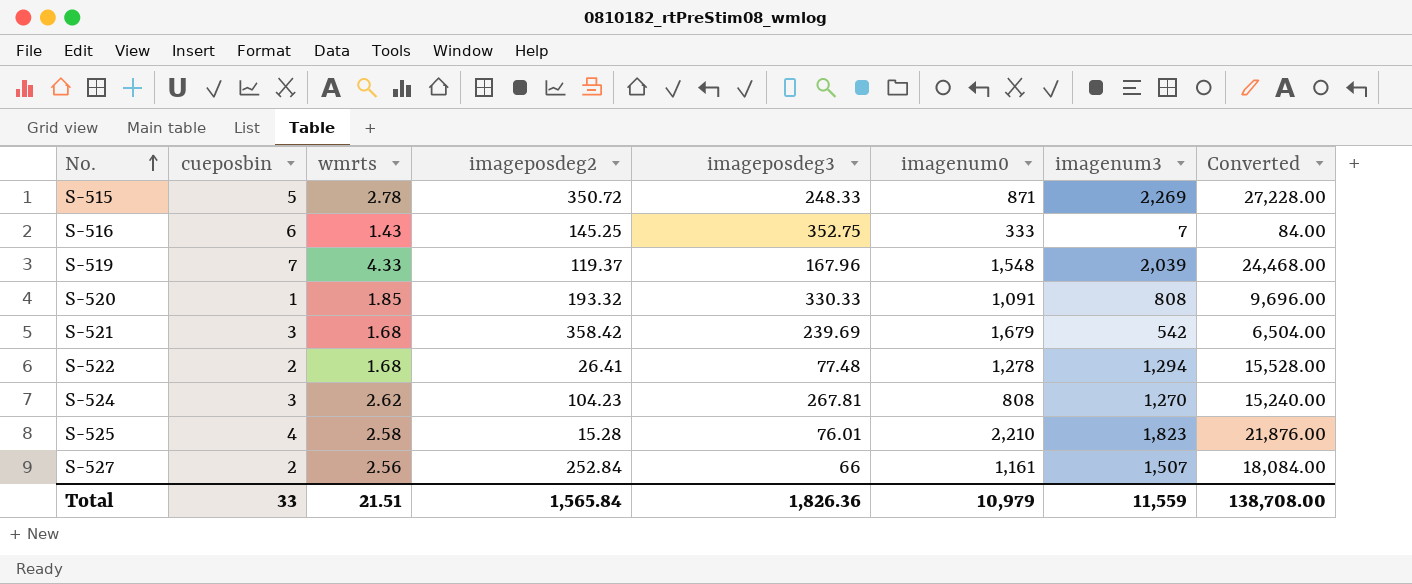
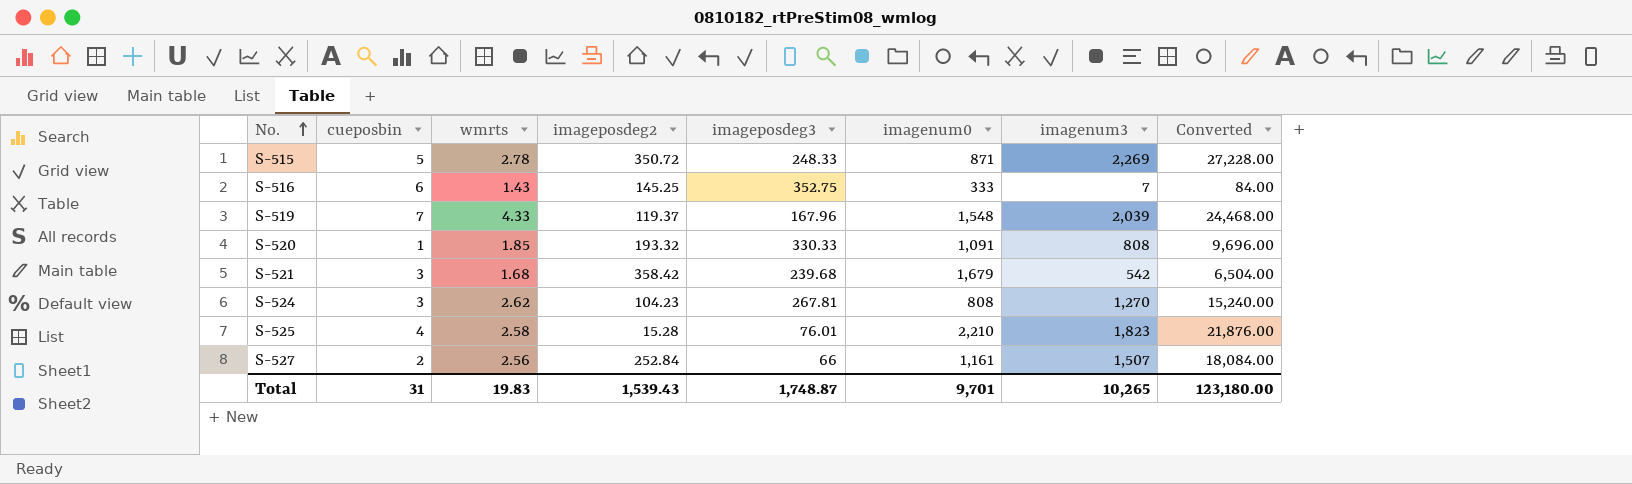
row S-522: 2 | 1.68 | 26.41 | 77.48 | 1,278 | 1,294 | 15,528.00 -> none
S-521 | imageposdeg3: 239.69 -> 239.68
Total | cueposbin: 33 -> 31
Total | wmrts: 21.51 -> 19.83
Total | imageposdeg2: 1,565.84 -> 1,539.43
Total | imageposdeg3: 1,826.36 -> 1,748.87
Total | imagenum0: 10,979 -> 9,701
Total | imagenum3: 11,559 -> 10,265
Total | Converted: 138,708.00 -> 123,180.00

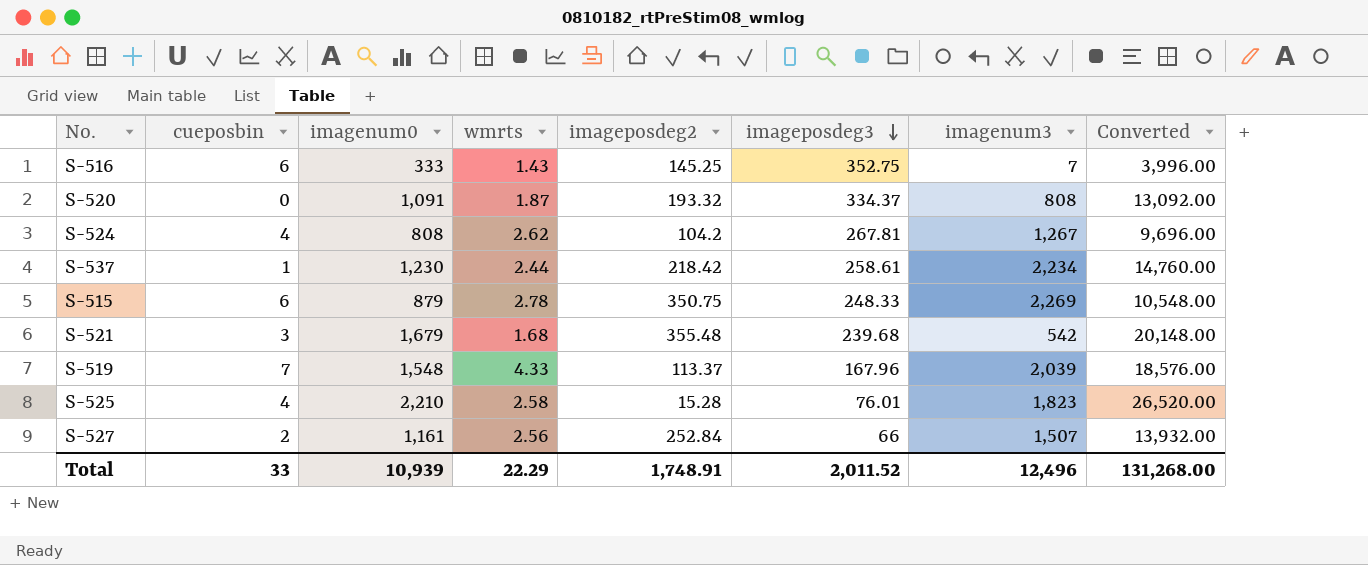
row order: No. ascending -> imageposdeg3 descending
column imagenum0 | position: 6 -> 3
column Converted | formula: [imagenum3] * 12 -> [imagenum0] * 12
S-520 | cueposbin: 1 -> 0
S-520 | wmrts: 1.85 -> 1.87
S-520 | imageposdeg3: 330.33 -> 334.37
S-524 | cueposbin: 3 -> 4
S-524 | imageposdeg2: 104.23 -> 104.2
S-524 | imagenum3: 1,270 -> 1,267
row S-537: none -> 1 | 1,230 | 2.44 | 218.42 | 258.61 | 2,234 | 14,760.00
S-515 | cueposbin: 5 -> 6
S-515 | imagenum0: 871 -> 879
S-515 | imageposdeg2: 350.72 -> 350.75
S-521 | imageposdeg2: 358.42 -> 355.48
S-519 | imageposdeg2: 119.37 -> 113.37
Total | cueposbin: 31 -> 33
Total | imagenum0: 9,701 -> 10,939
Total | wmrts: 19.83 -> 22.29
Total | imageposdeg2: 1,539.43 -> 1,748.91
Total | imageposdeg3: 1,748.87 -> 2,011.52
Total | imagenum3: 10,265 -> 12,496
Total | Converted: 123,180.00 -> 131,268.00

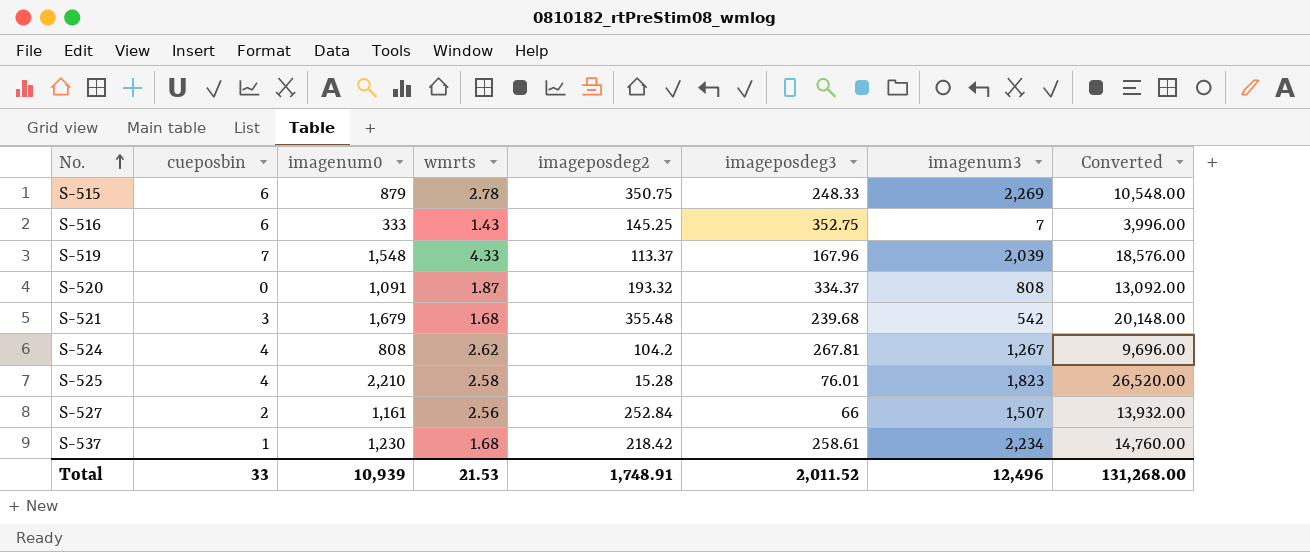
row order: imageposdeg3 descending -> No. ascending
S-537 | wmrts: 2.44 -> 1.68
Total | wmrts: 22.29 -> 21.53

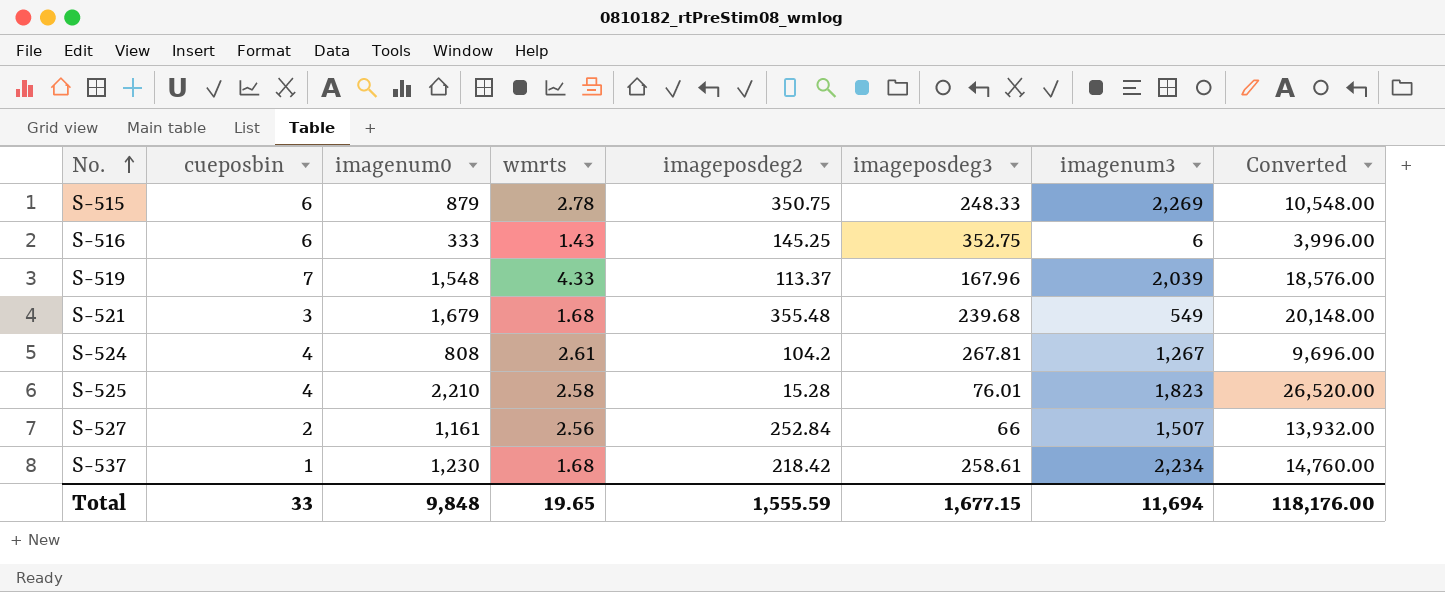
row S-520: 0 | 1,091 | 1.87 | 193.32 | 334.37 | 808 | 13,092.00 -> none
S-516 | imagenum3: 7 -> 6
S-521 | imagenum3: 542 -> 549
S-524 | wmrts: 2.62 -> 2.61
Total | imagenum0: 10,939 -> 9,848
Total | wmrts: 21.53 -> 19.65
Total | imageposdeg2: 1,748.91 -> 1,555.59
Total | imageposdeg3: 2,011.52 -> 1,677.15
Total | imagenum3: 12,496 -> 11,694
Total | Converted: 131,268.00 -> 118,176.00

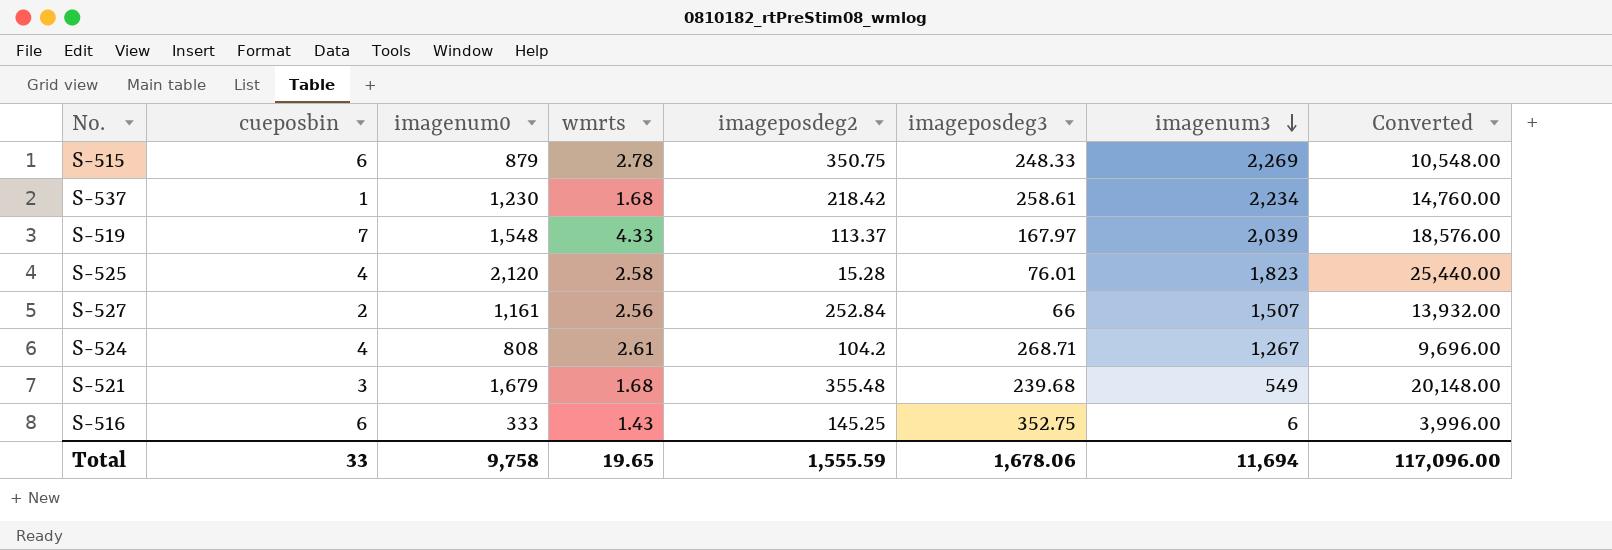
row order: No. ascending -> imagenum3 descending
S-519 | imageposdeg3: 167.96 -> 167.97
S-525 | imagenum0: 2,210 -> 2,120
S-525 | Converted: 26,520.00 -> 25,440.00
S-524 | imageposdeg3: 267.81 -> 268.71
Total | imagenum0: 9,848 -> 9,758
Total | imageposdeg3: 1,677.15 -> 1,678.06
Total | Converted: 118,176.00 -> 117,096.00

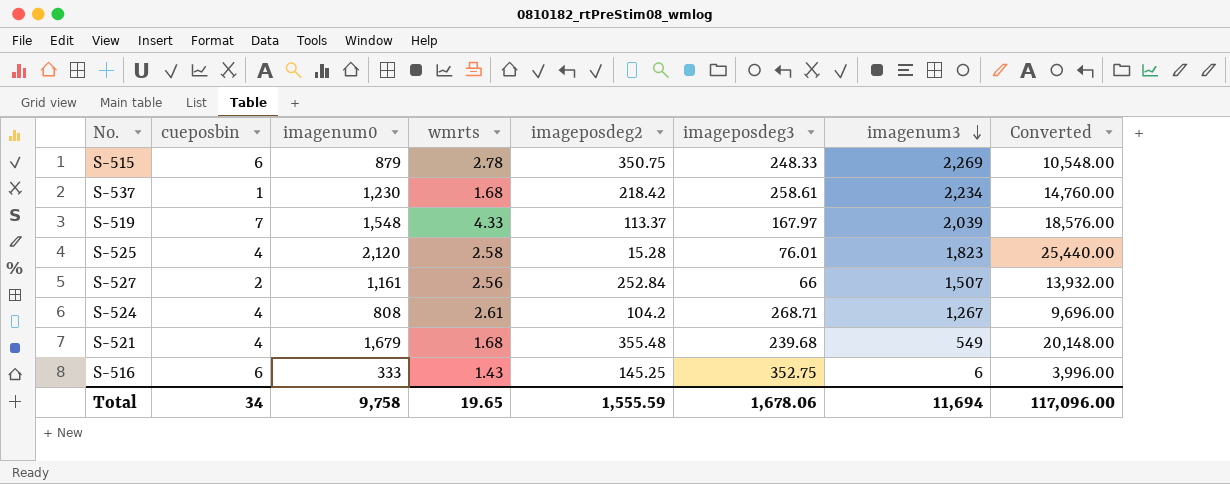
S-521 | cueposbin: 3 -> 4
Total | cueposbin: 33 -> 34

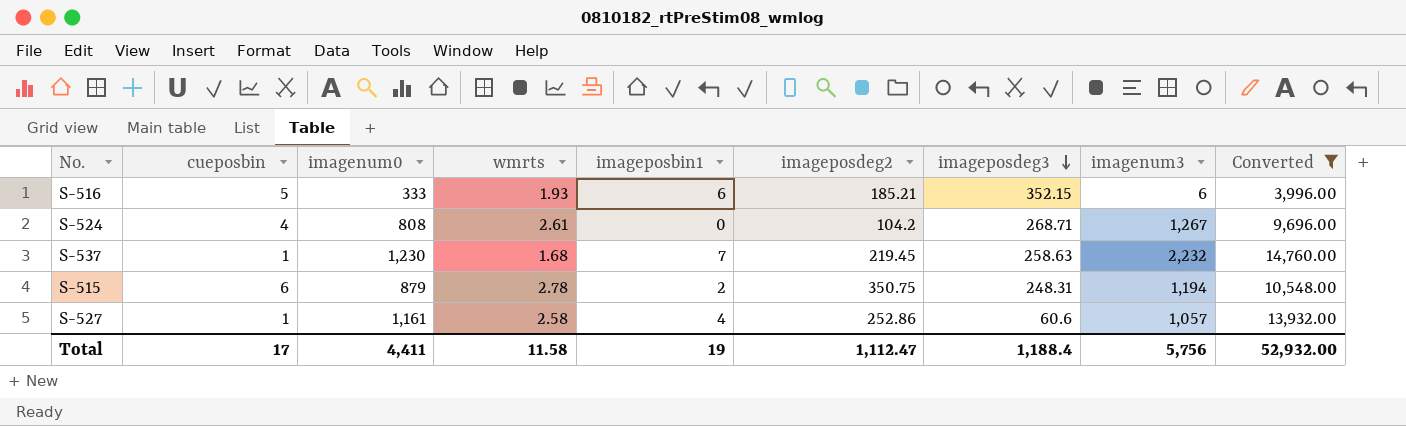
filter: none -> Converted <= 14,760.00
row order: imagenum3 descending -> imageposdeg3 descending
column imageposbin1 | position: none -> 5
S-516 | cueposbin: 6 -> 5
S-516 | wmrts: 1.43 -> 1.93
S-516 | imageposdeg2: 145.25 -> 185.21
S-516 | imageposdeg3: 352.75 -> 352.15
S-537 | imageposdeg2: 218.42 -> 219.45
S-537 | imageposdeg3: 258.61 -> 258.63
S-537 | imagenum3: 2,234 -> 2,232
S-515 | imageposdeg3: 248.33 -> 248.31
S-515 | imagenum3: 2,269 -> 1,194
S-527 | cueposbin: 2 -> 1
S-527 | wmrts: 2.56 -> 2.58
S-527 | imageposdeg2: 252.84 -> 252.86
S-527 | imageposdeg3: 66 -> 60.6
S-527 | imagenum3: 1,507 -> 1,057
Total | cueposbin: 34 -> 17
Total | imagenum0: 9,758 -> 4,411
Total | wmrts: 19.65 -> 11.58
Total | imageposdeg2: 1,555.59 -> 1,112.47
Total | imageposdeg3: 1,678.06 -> 1,188.4
Total | imagenum3: 11,694 -> 5,756
Total | Converted: 117,096.00 -> 52,932.00

